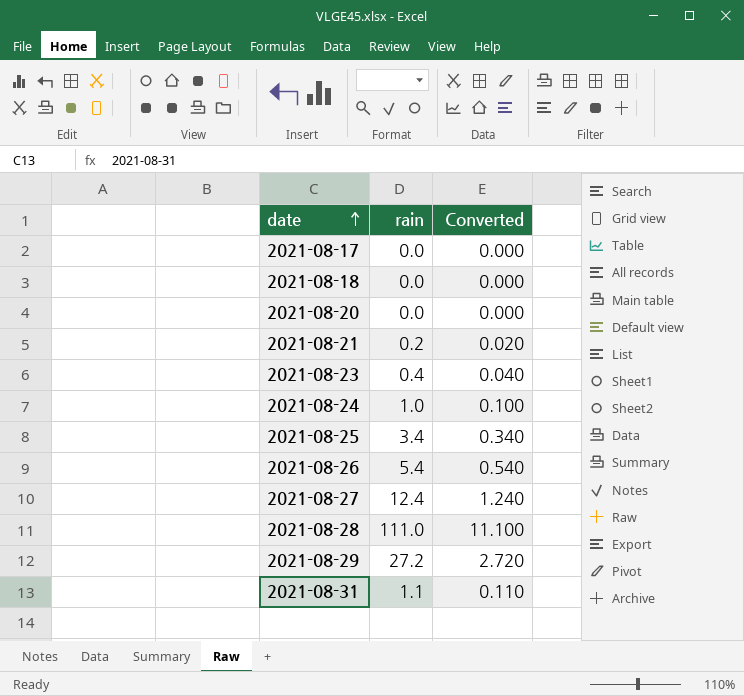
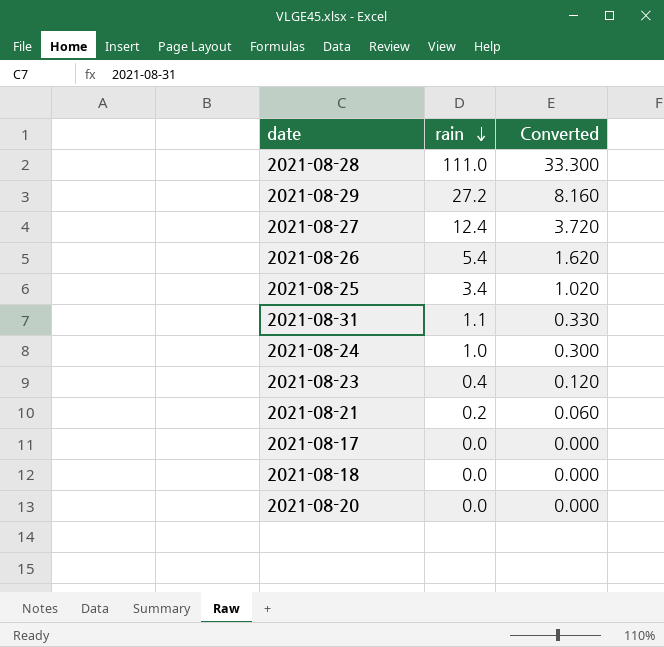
row order: date ascending -> rain descending
column Converted | formula: [rain] * 0.1 -> [rain] * 0.3

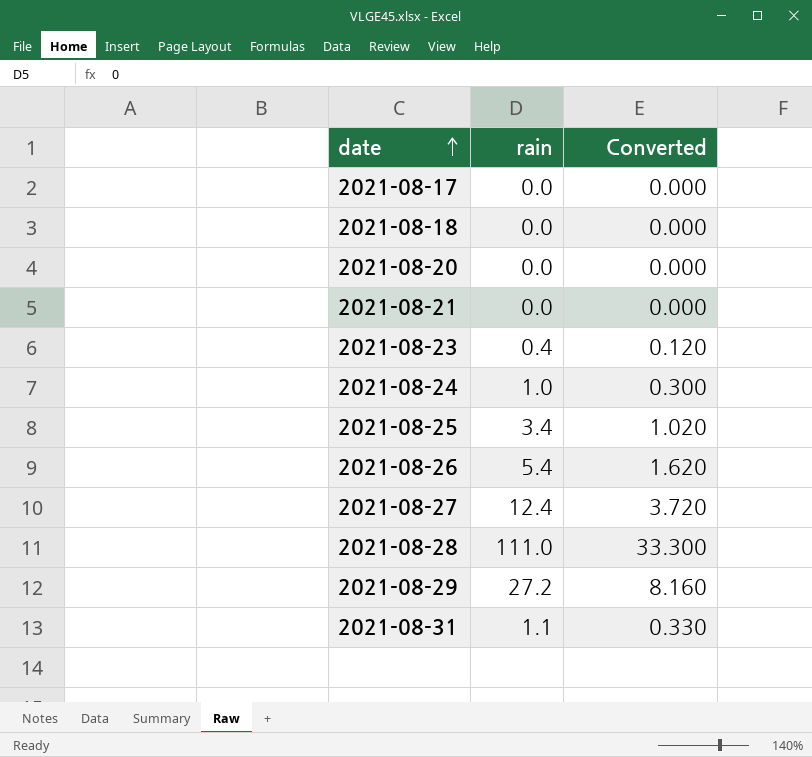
row order: rain descending -> date ascending
2021-08-21 | rain: 0.2 -> 0.0
2021-08-21 | Converted: 0.060 -> 0.000

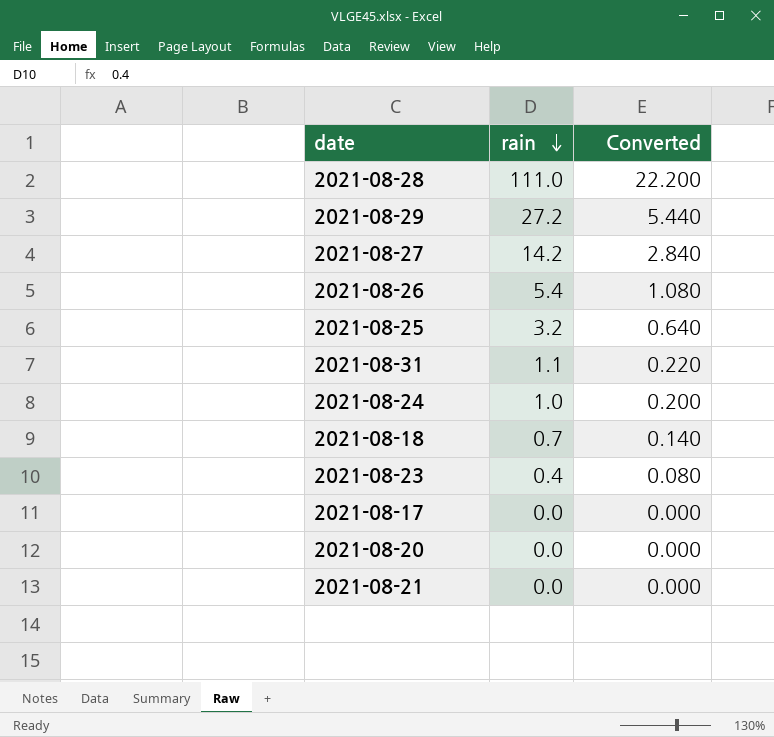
row order: date ascending -> rain descending
column Converted | formula: [rain] * 0.3 -> [rain] * 0.2
2021-08-27 | rain: 12.4 -> 14.2
2021-08-25 | rain: 3.4 -> 3.2
2021-08-18 | rain: 0.0 -> 0.7

